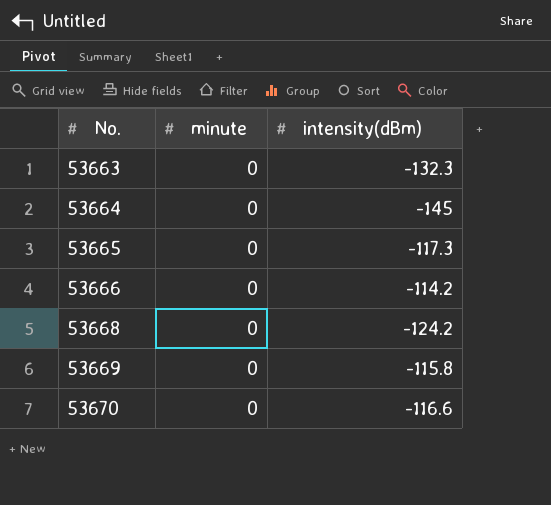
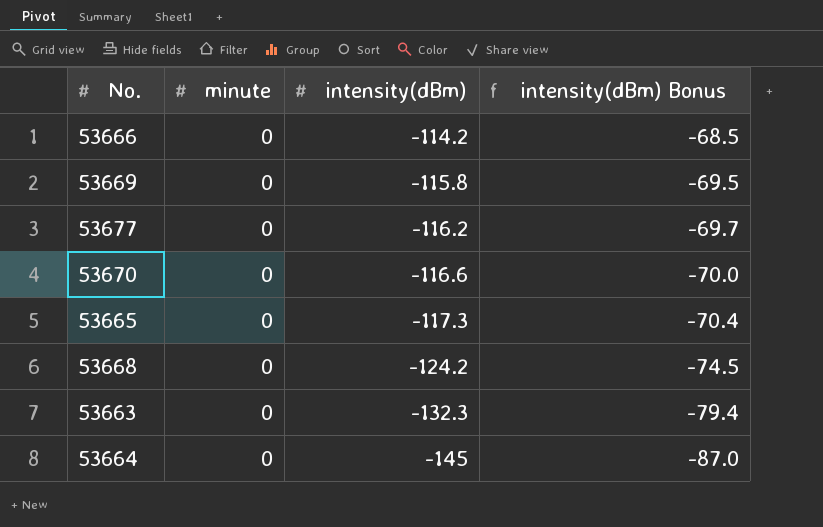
row order: No. ascending -> intensity(dBm) descending
column intensity(dBm) Bonus | formula: none -> [intensity(dBm)] * 0.6
row 53677: none -> 0 | -116.2 | -69.7

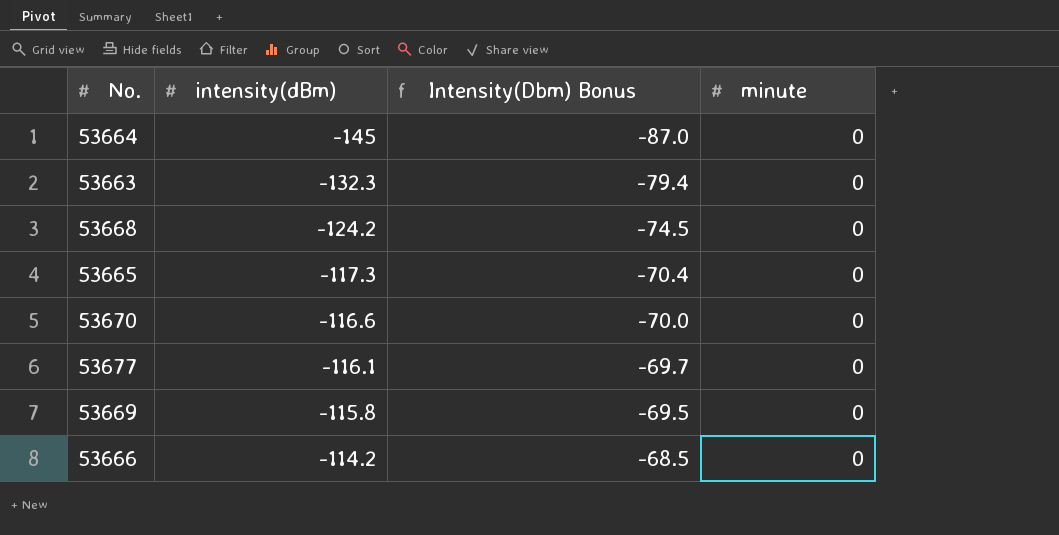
row order: intensity(dBm) descending -> intensity(dBm) ascending
column name: intensity(dBm) Bonus -> Intensity(Dbm) Bonus
column minute | position: 2 -> 4
53677 | intensity(dBm): -116.2 -> -116.1

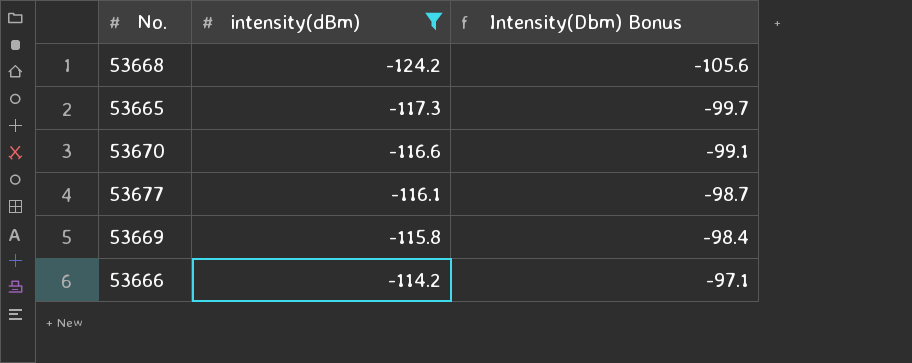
filter: none -> intensity(dBm) >= -124.2
column minute | position: 4 -> none
column Intensity(Dbm) Bonus | formula: [intensity(dBm)] * 0.6 -> [intensity(dBm)] * 0.85

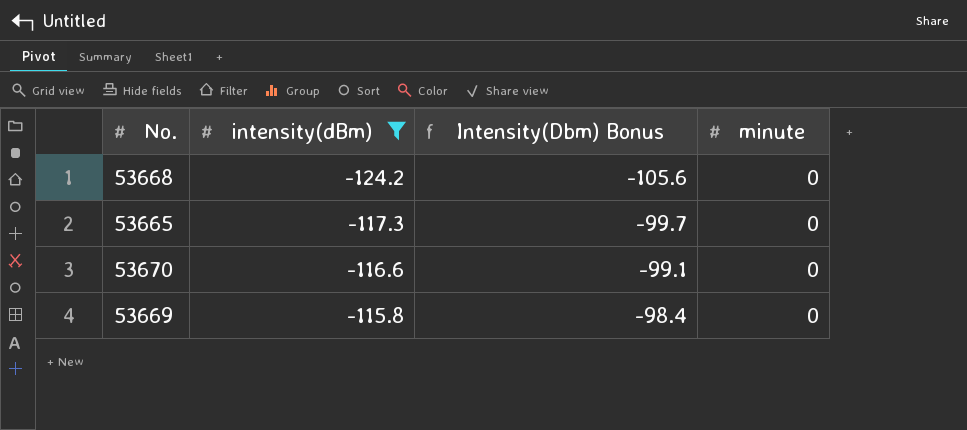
column minute | position: none -> 4
row 53677: -116.1 | -98.7 -> none
row 53666: -114.2 | -97.1 -> none

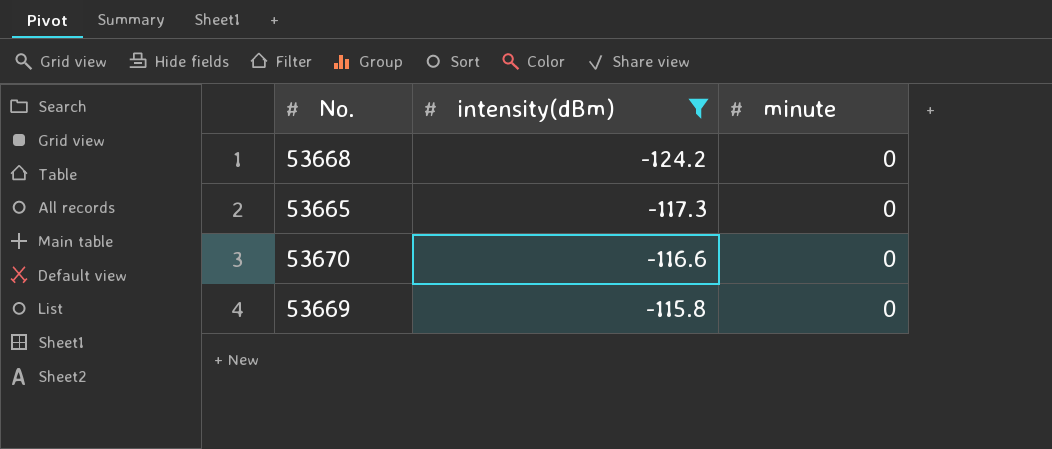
column Intensity(Dbm) Bonus | formula: [intensity(dBm)] * 0.85 -> none

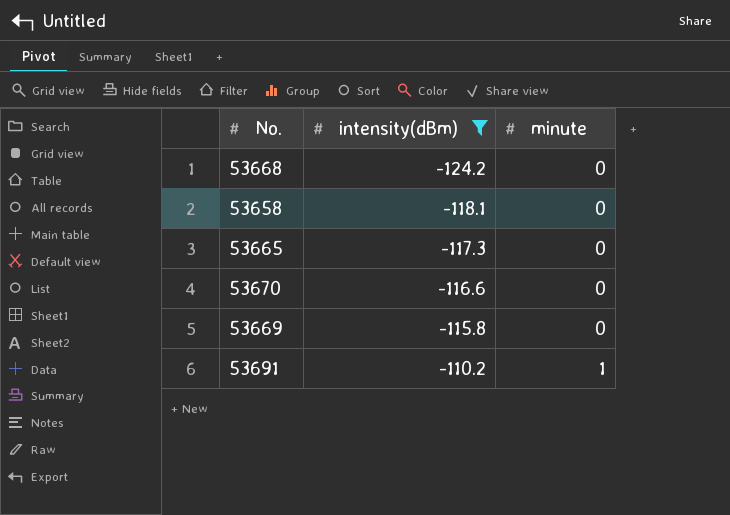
row 53658: none -> -118.1 | 0
row 53691: none -> -110.2 | 1

